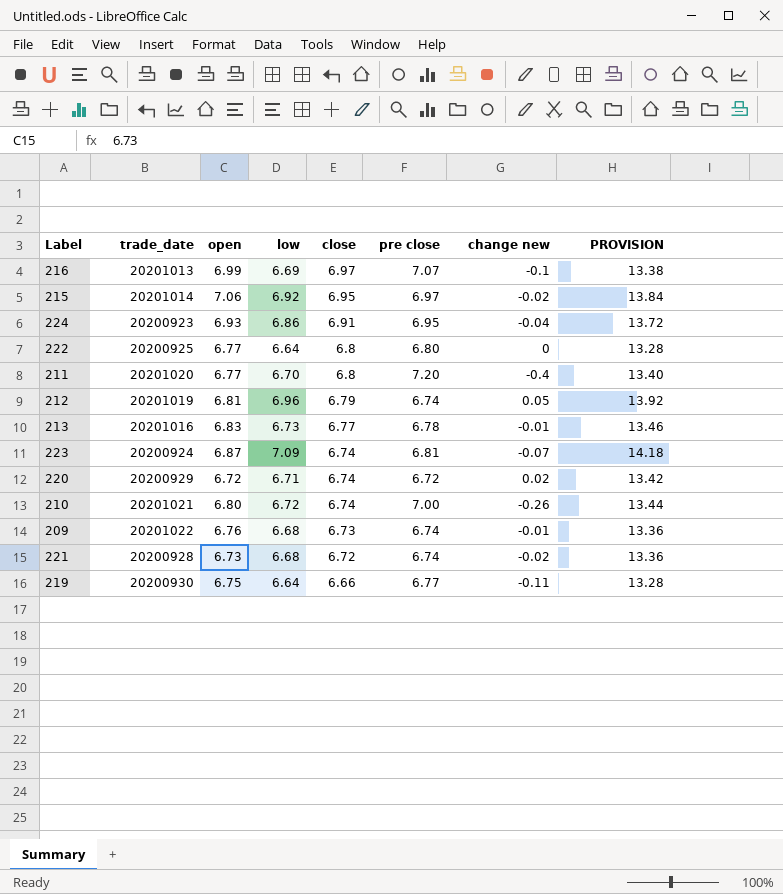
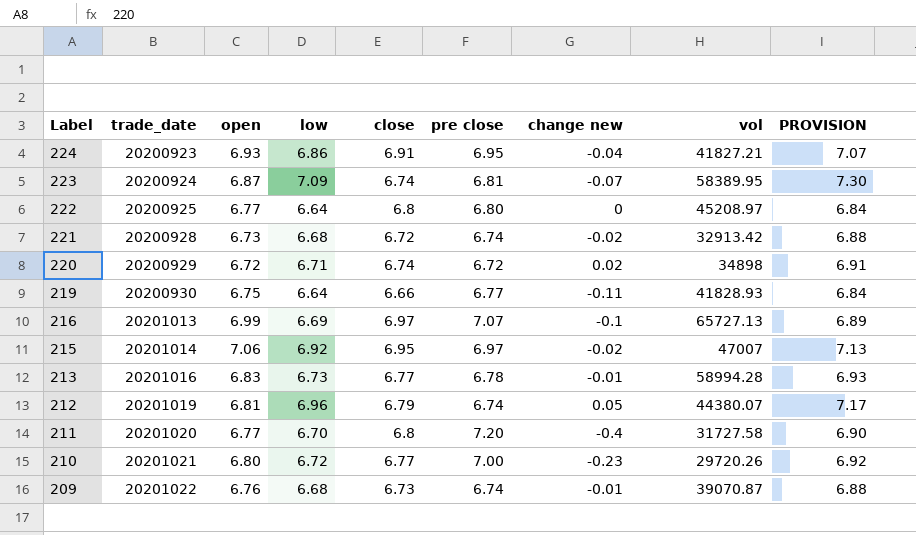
row order: close descending -> Label descending
column vol | position: none -> 8
column PROVISION | formula: [low] * 2 -> [low] * 1.03
210 | close: 6.74 -> 6.77
210 | change new: -0.26 -> -0.23

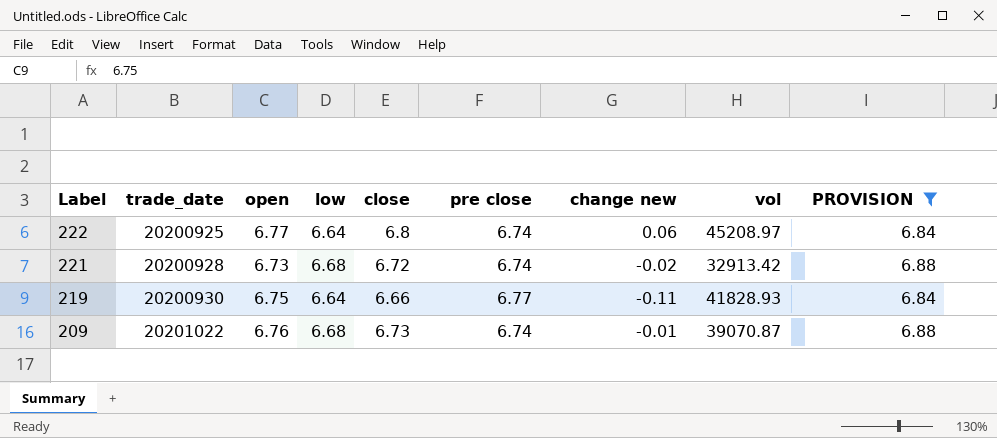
filter: none -> PROVISION <= 6.88
222 | pre close: 6.80 -> 6.74
222 | change new: 0 -> 0.06

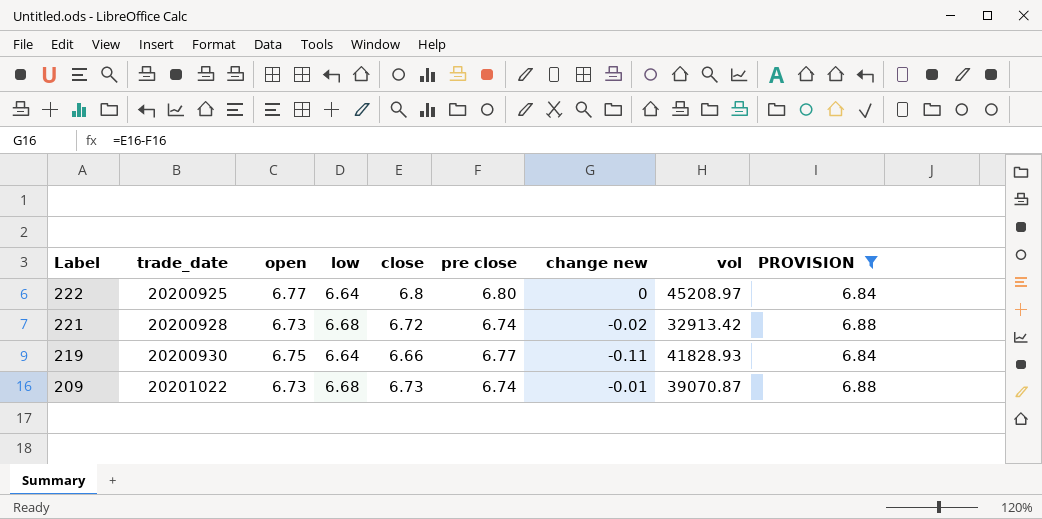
222 | pre close: 6.74 -> 6.80
222 | change new: 0.06 -> 0
209 | open: 6.76 -> 6.73

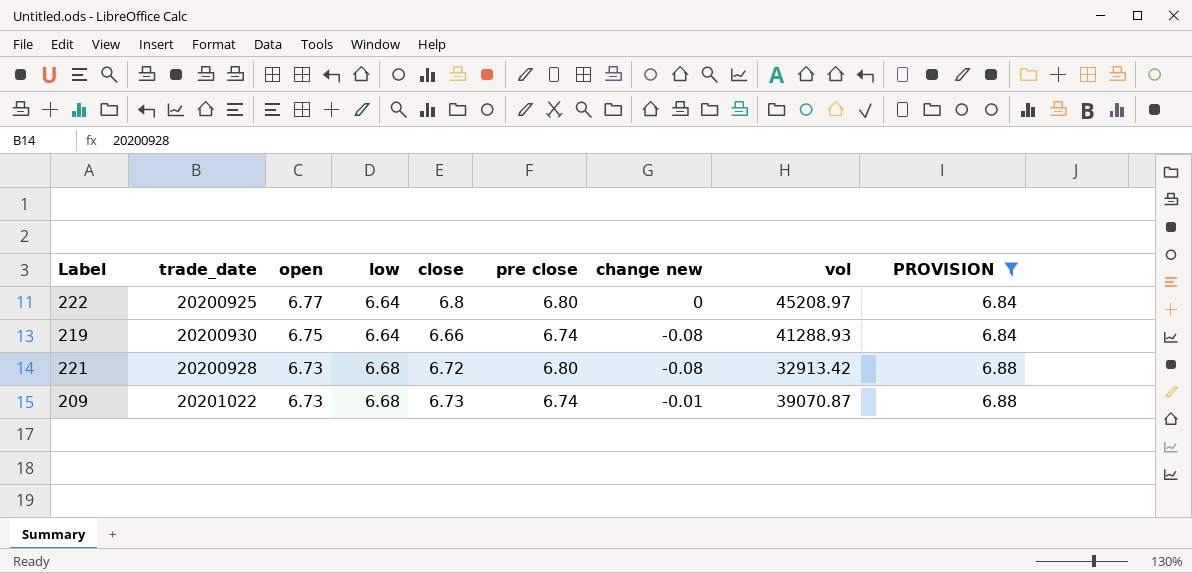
row order: Label descending -> open descending
219 | pre close: 6.77 -> 6.74
219 | change new: -0.11 -> -0.08
219 | vol: 41828.93 -> 41288.93
221 | pre close: 6.74 -> 6.80
221 | change new: -0.02 -> -0.08

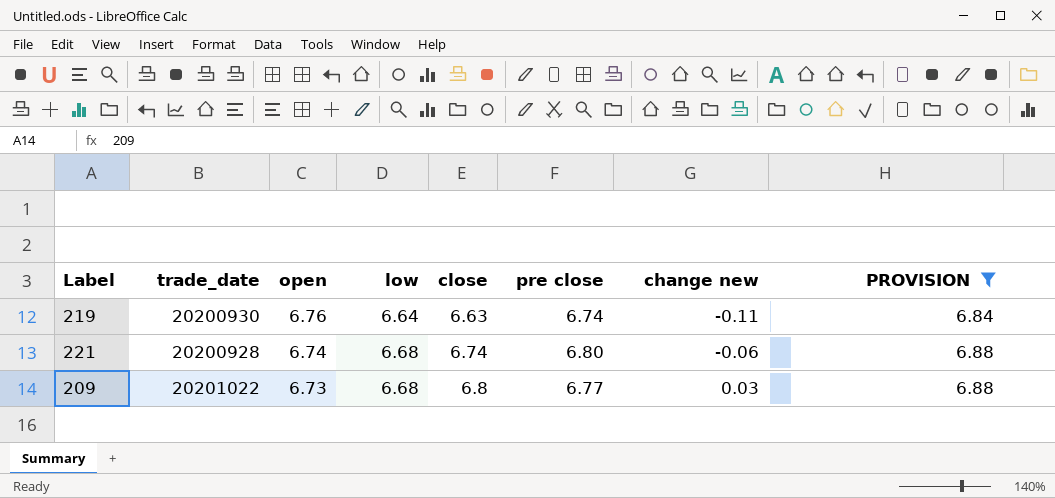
column vol | position: 8 -> none
row 222: 20200925 | 6.77 | 6.64 | 6.8 | 6.80 | 0 | 45208.97 | 6.84 -> none
219 | open: 6.75 -> 6.76
219 | close: 6.66 -> 6.63
219 | change new: -0.08 -> -0.11
221 | open: 6.73 -> 6.74
221 | close: 6.72 -> 6.74
221 | change new: -0.08 -> -0.06
209 | close: 6.73 -> 6.8
209 | pre close: 6.74 -> 6.77
209 | change new: -0.01 -> 0.03

